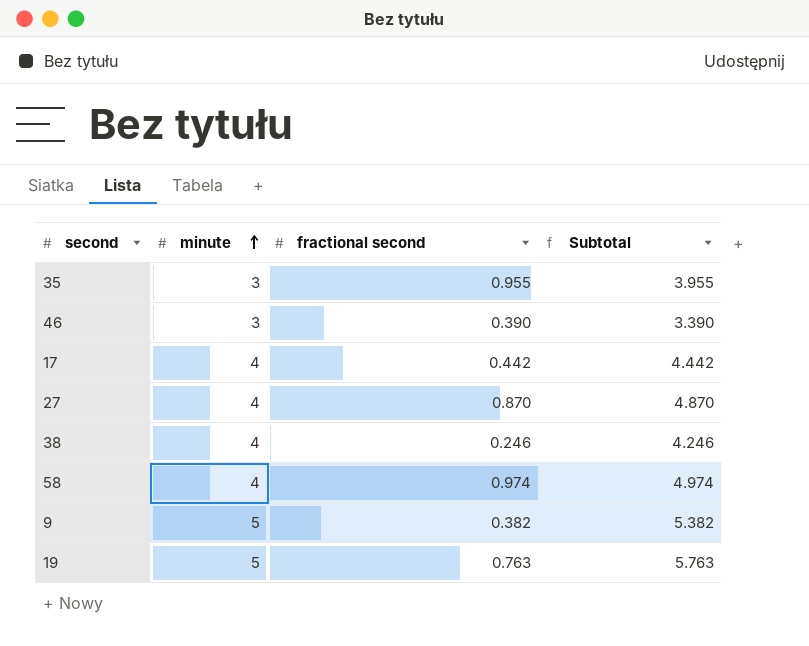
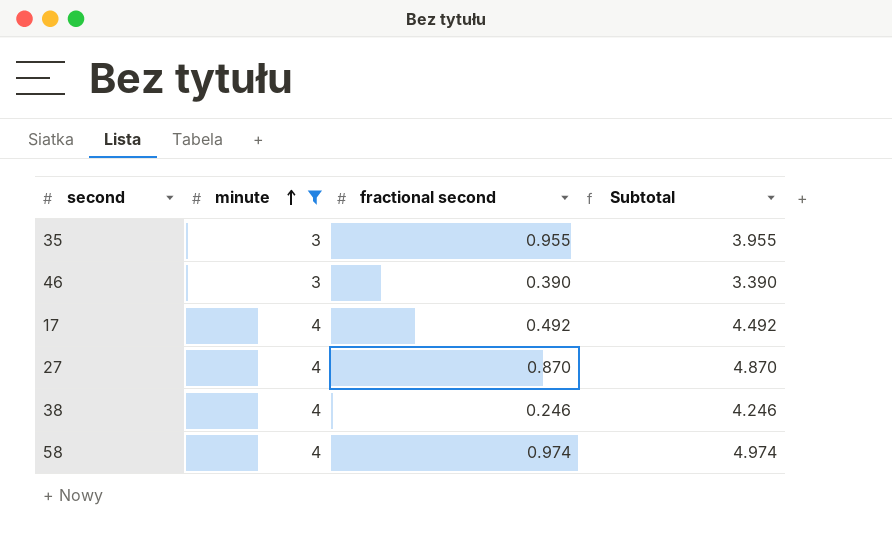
filter: none -> minute != 5
17 | fractional second: 0.442 -> 0.492
17 | Subtotal: 4.442 -> 4.492

